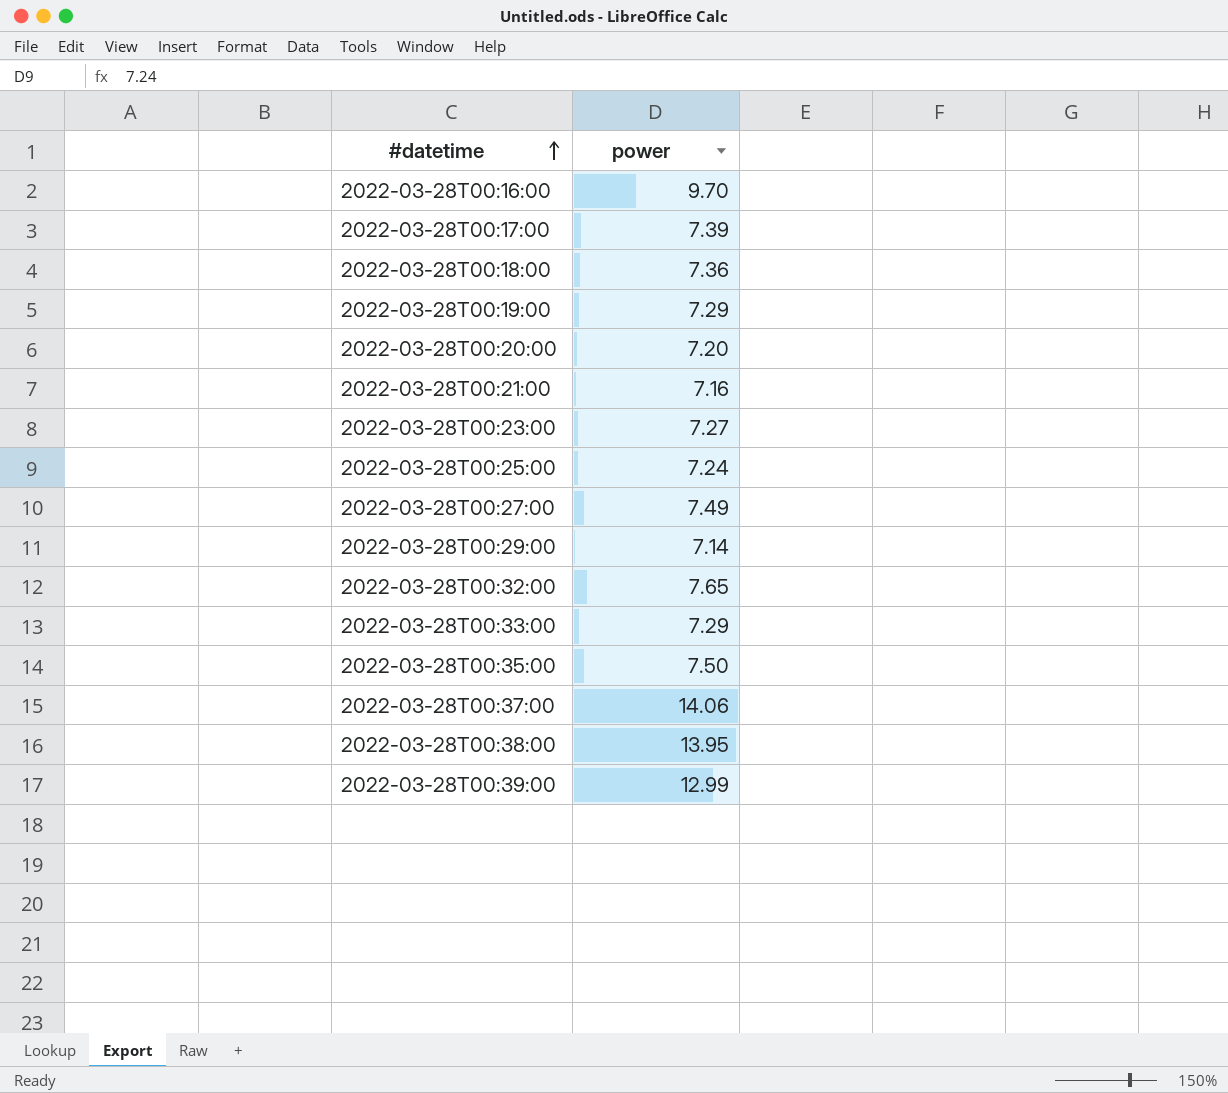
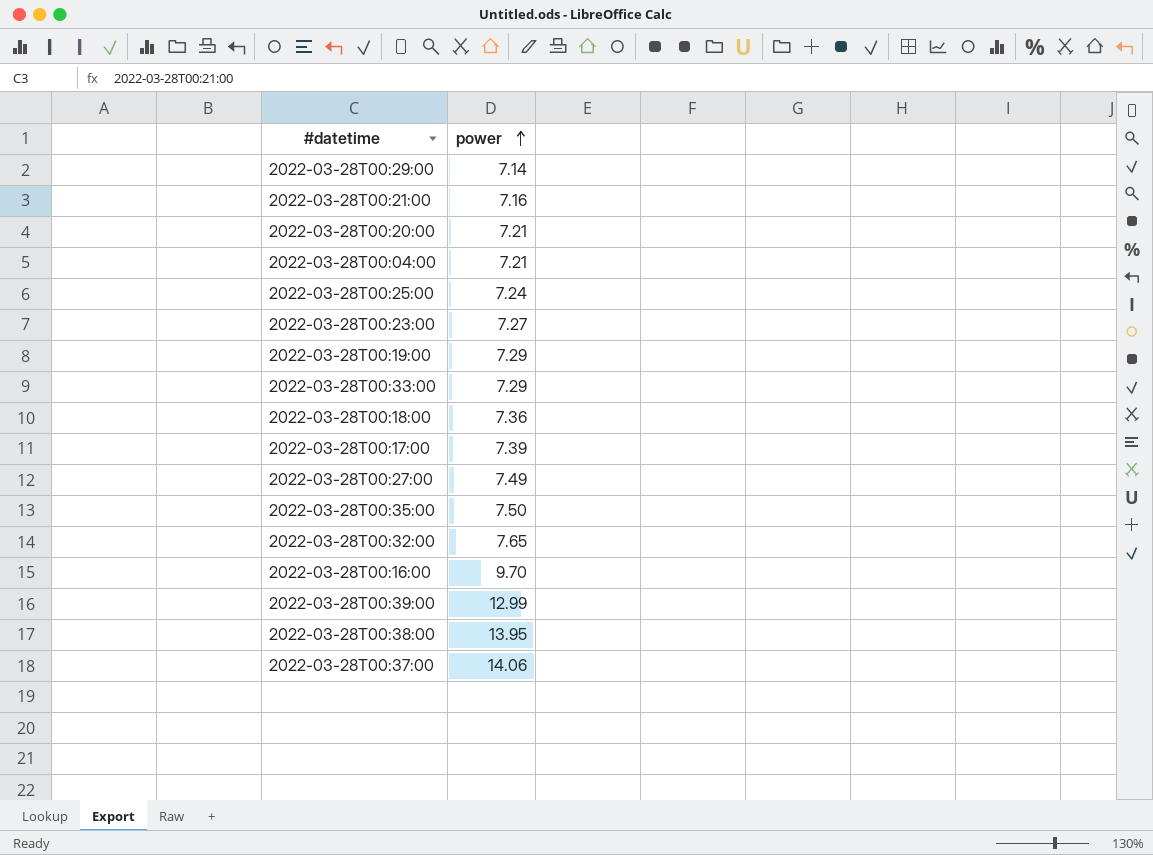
row order: #datetime ascending -> power ascending
2022-03-28T00:20:00 | power: 7.20 -> 7.21
row 2022-03-28T00:04:00: none -> 7.21

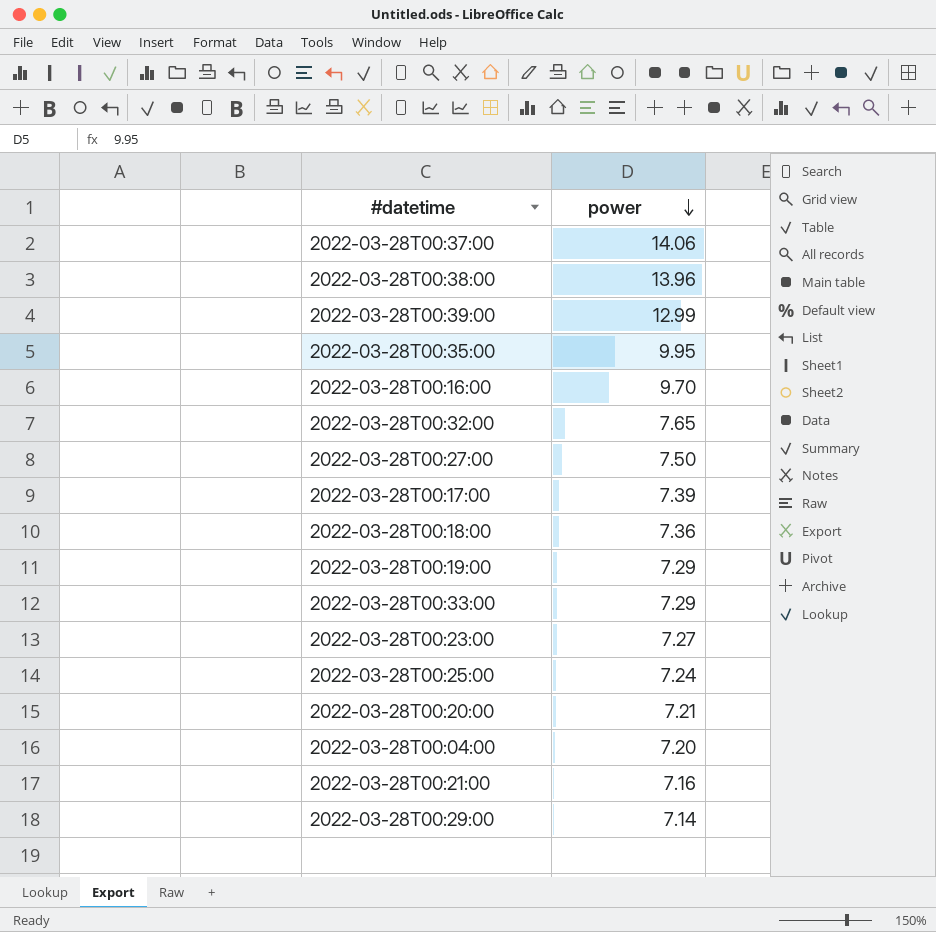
row order: power ascending -> power descending
2022-03-28T00:38:00 | power: 13.95 -> 13.96
2022-03-28T00:35:00 | power: 7.50 -> 9.95
2022-03-28T00:27:00 | power: 7.49 -> 7.50
2022-03-28T00:04:00 | power: 7.21 -> 7.20

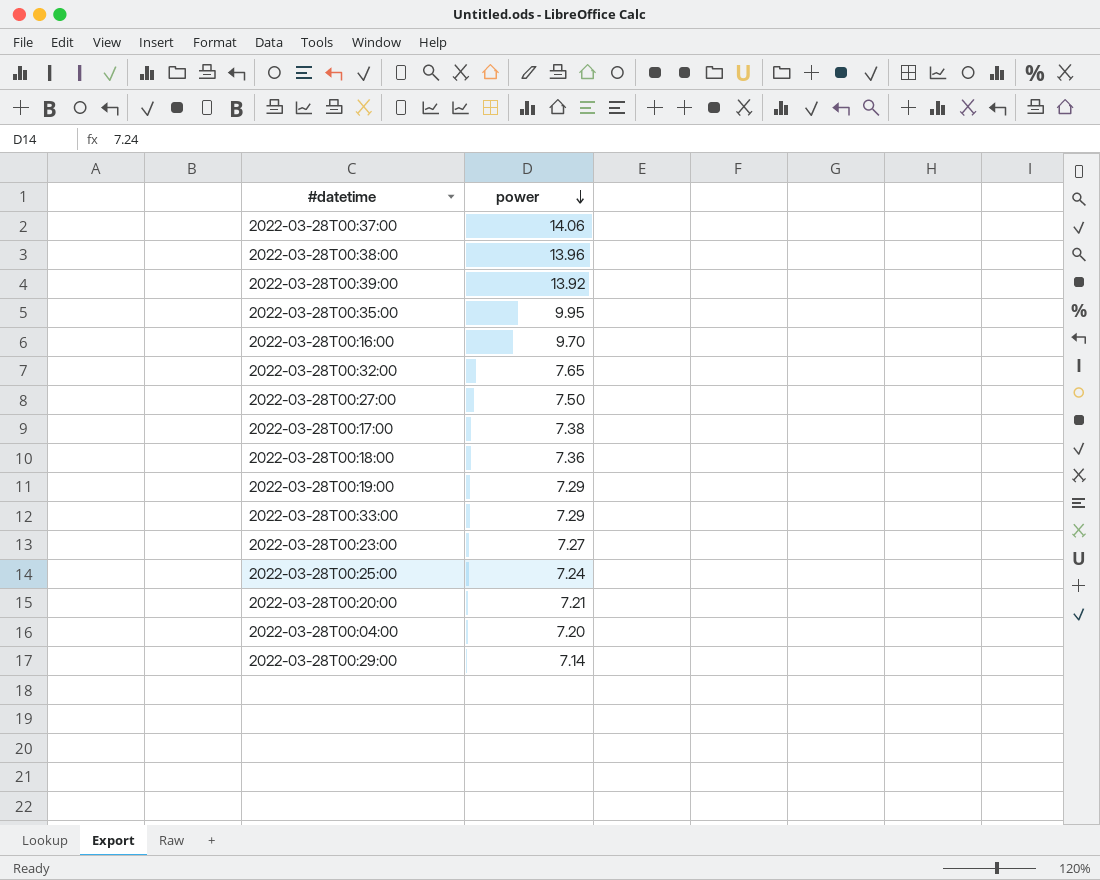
row 2022-03-28T00:21:00: 7.16 -> none
2022-03-28T00:39:00 | power: 12.99 -> 13.92
2022-03-28T00:17:00 | power: 7.39 -> 7.38

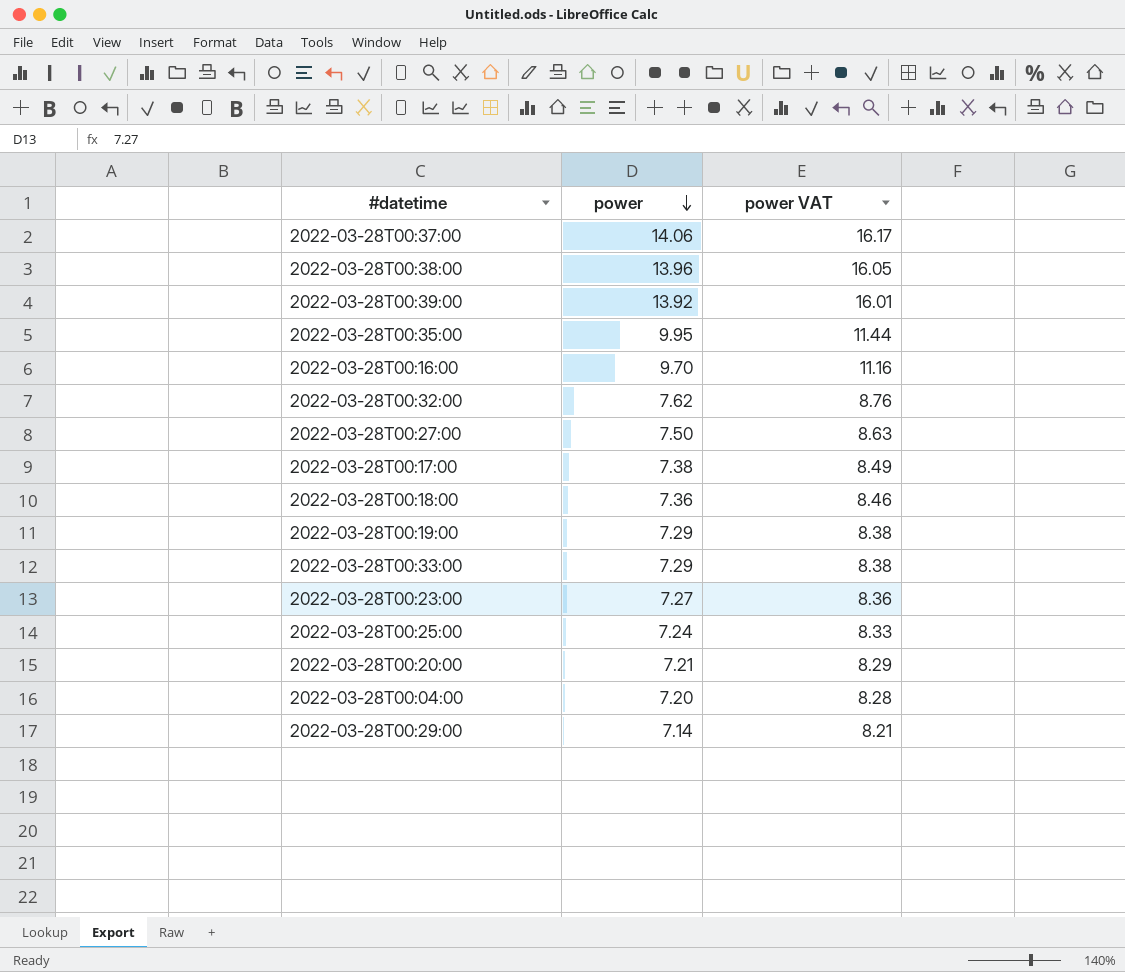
column power VAT | formula: none -> [power] * 1.15
2022-03-28T00:32:00 | power: 7.65 -> 7.62

